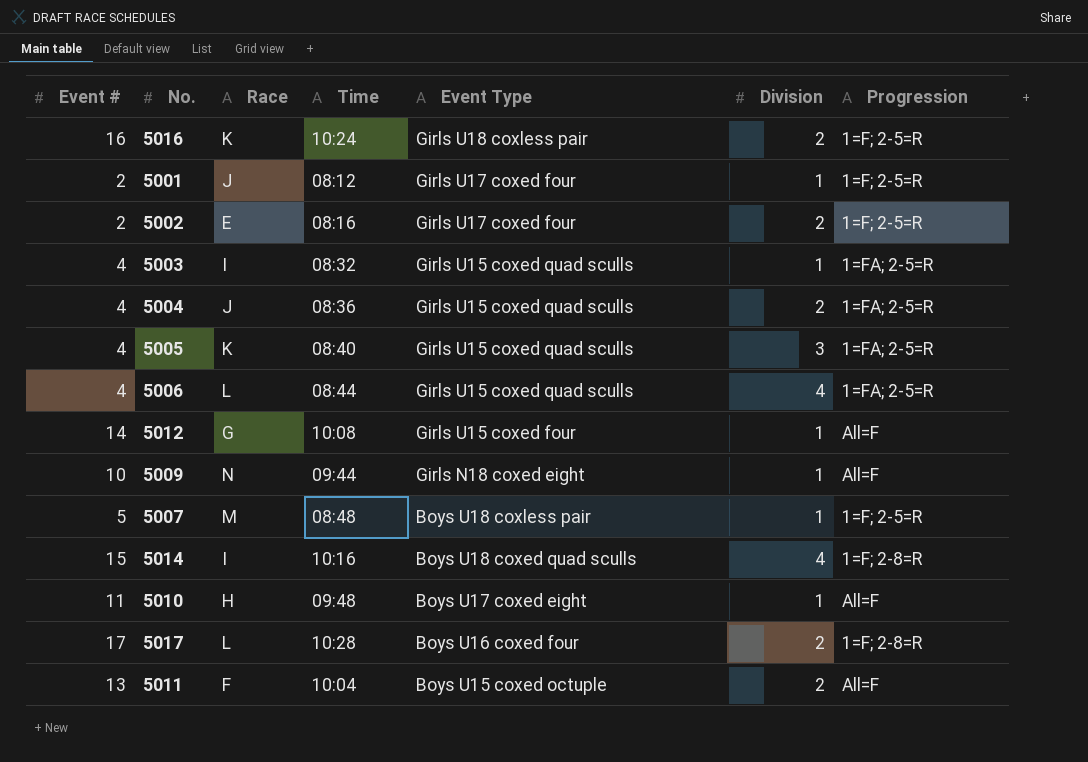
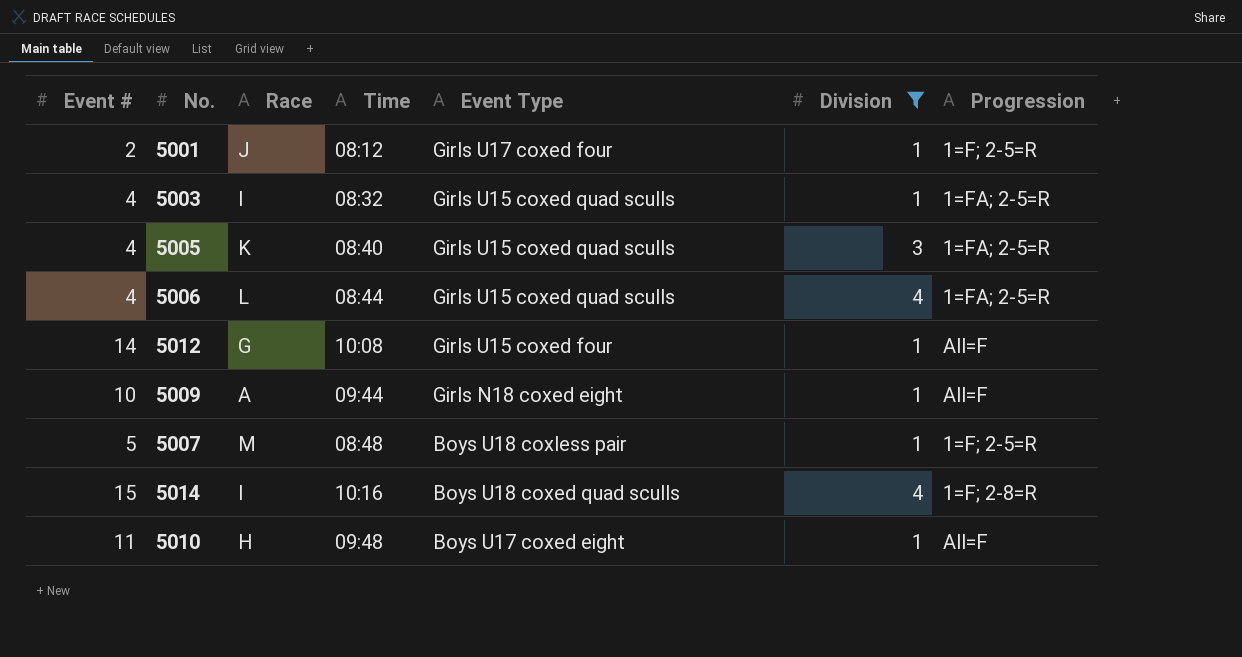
filter: none -> Division != 2
5009 | Race: N -> A

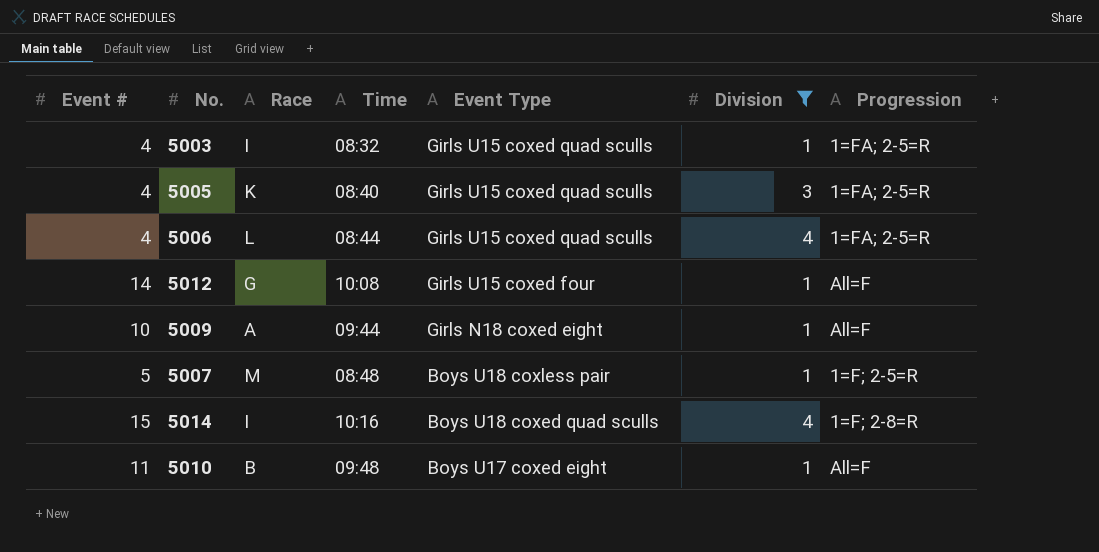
row 5001: 2 | J | 08:12 | Girls U17 coxed four | 1 | 1=F; 2-5=R -> none
5010 | Race: H -> B

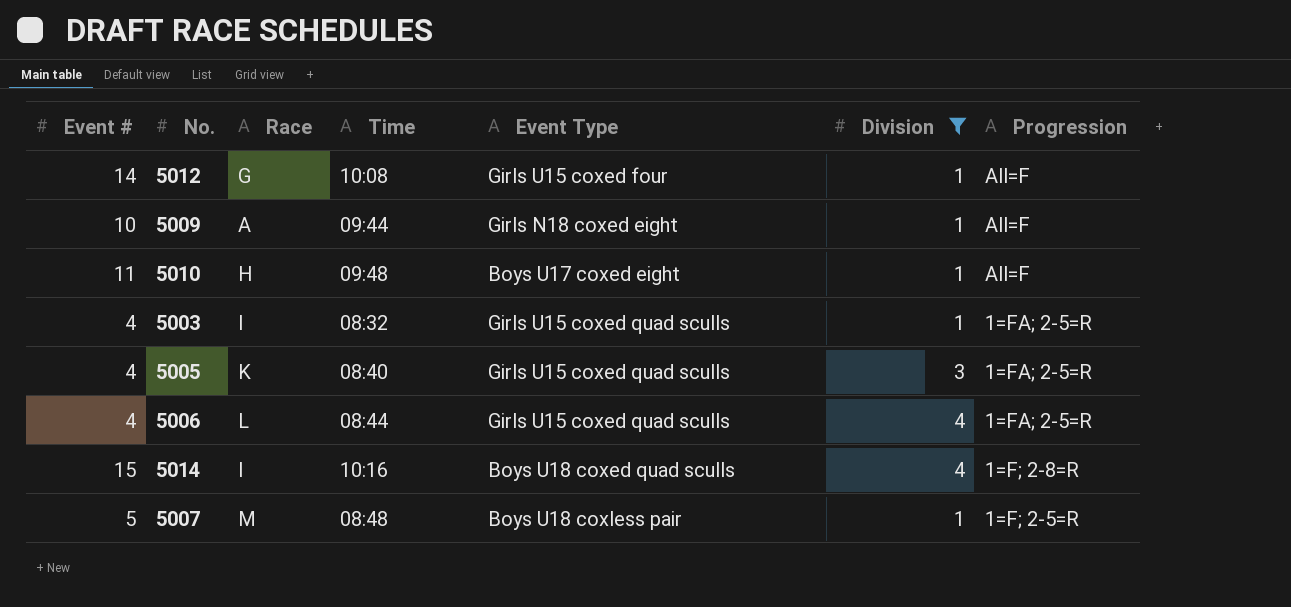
row order: Event Type descending -> Progression descending
5010 | Race: B -> H

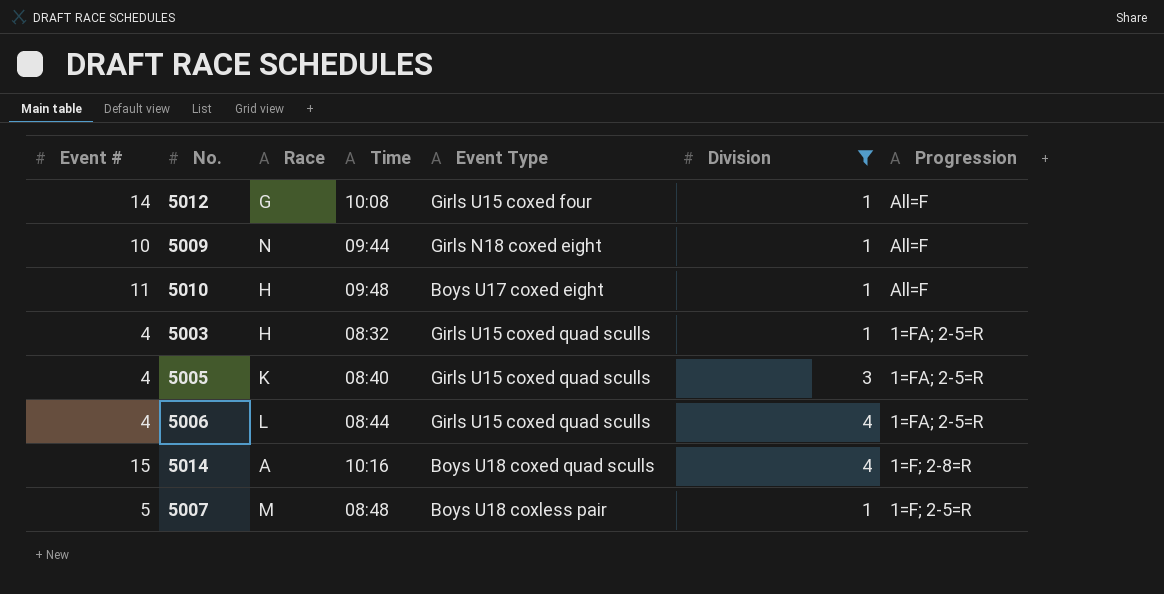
5009 | Race: A -> N
5003 | Race: I -> H
5014 | Race: I -> A

